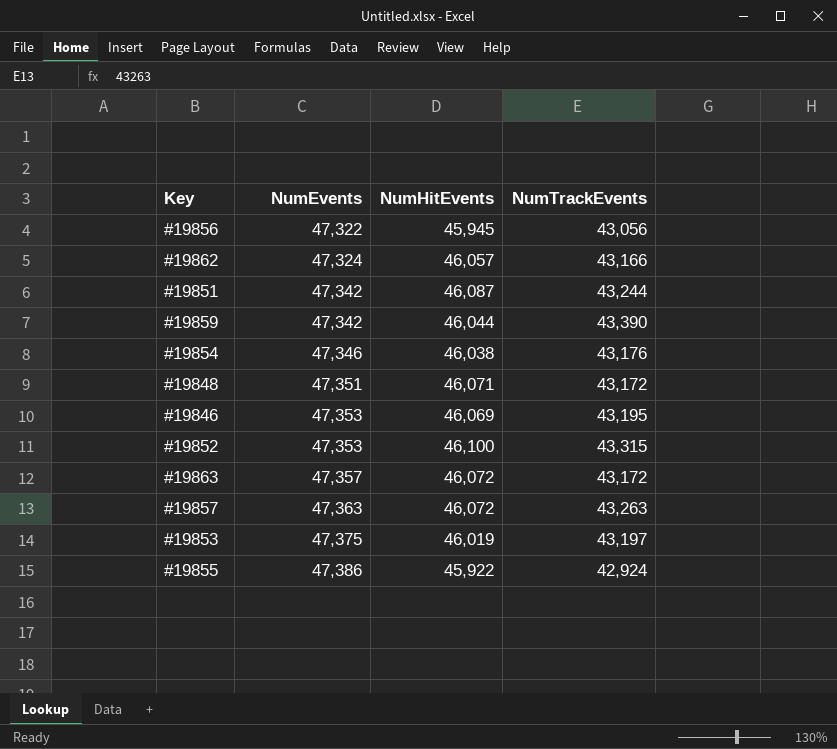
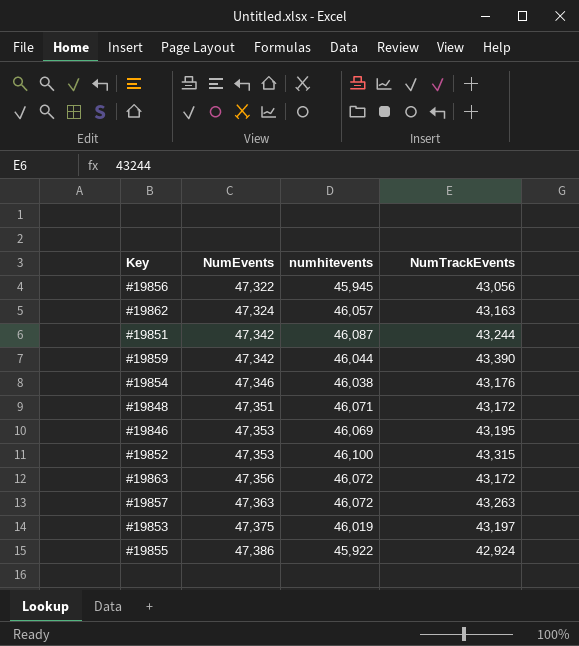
column name: NumHitEvents -> numhitevents
#19862 | NumTrackEvents: 43,166 -> 43,163
#19863 | NumEvents: 47,357 -> 47,356

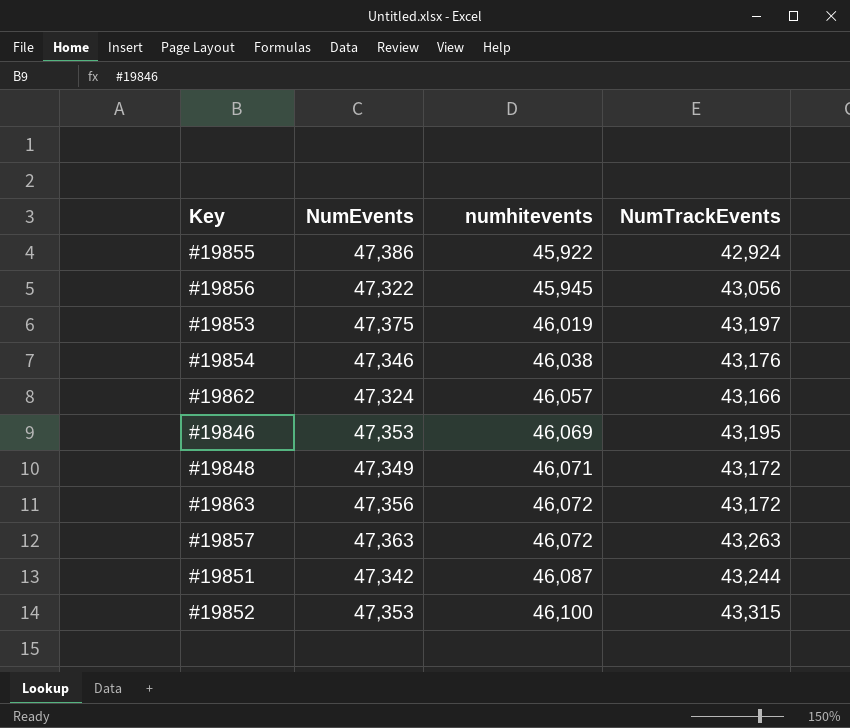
row order: NumEvents ascending -> numhitevents ascending
row #19859: 47,342 | 46,044 | 43,390 -> none
#19862 | NumTrackEvents: 43,163 -> 43,166
#19848 | NumEvents: 47,351 -> 47,349

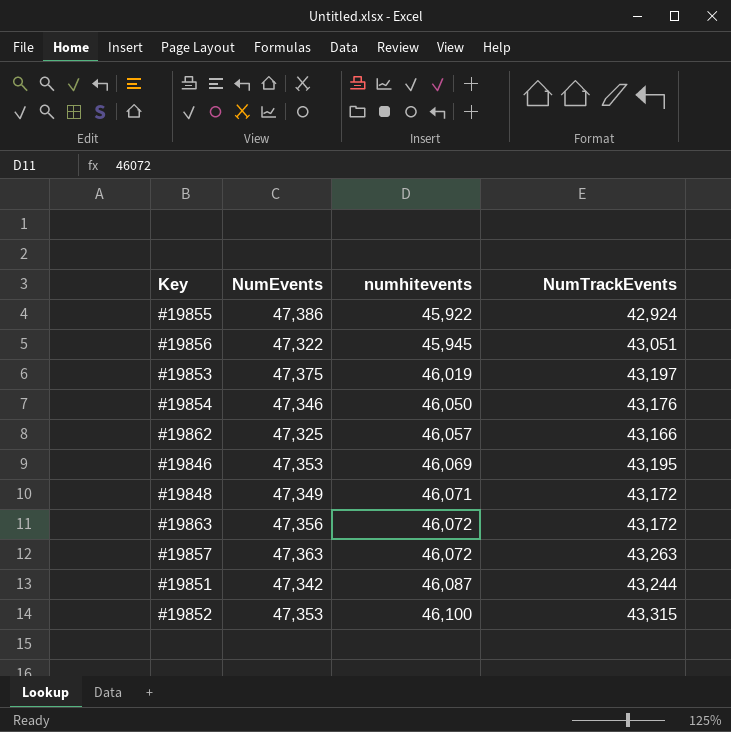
#19856 | NumTrackEvents: 43,056 -> 43,051
#19854 | numhitevents: 46,038 -> 46,050
#19862 | NumEvents: 47,324 -> 47,325

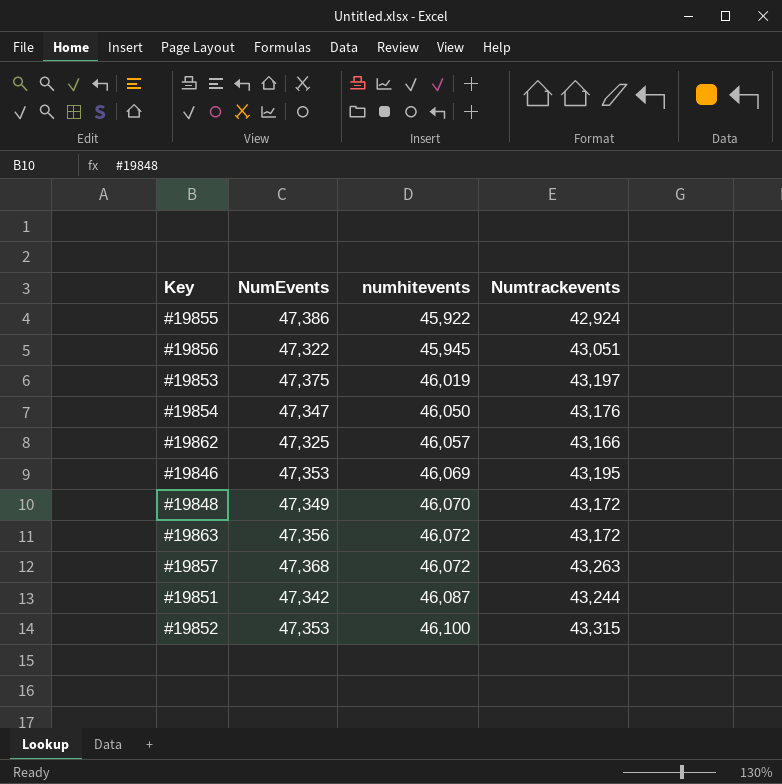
column name: NumTrackEvents -> Numtrackevents
#19854 | NumEvents: 47,346 -> 47,347
#19848 | numhitevents: 46,071 -> 46,070
#19857 | NumEvents: 47,363 -> 47,368

